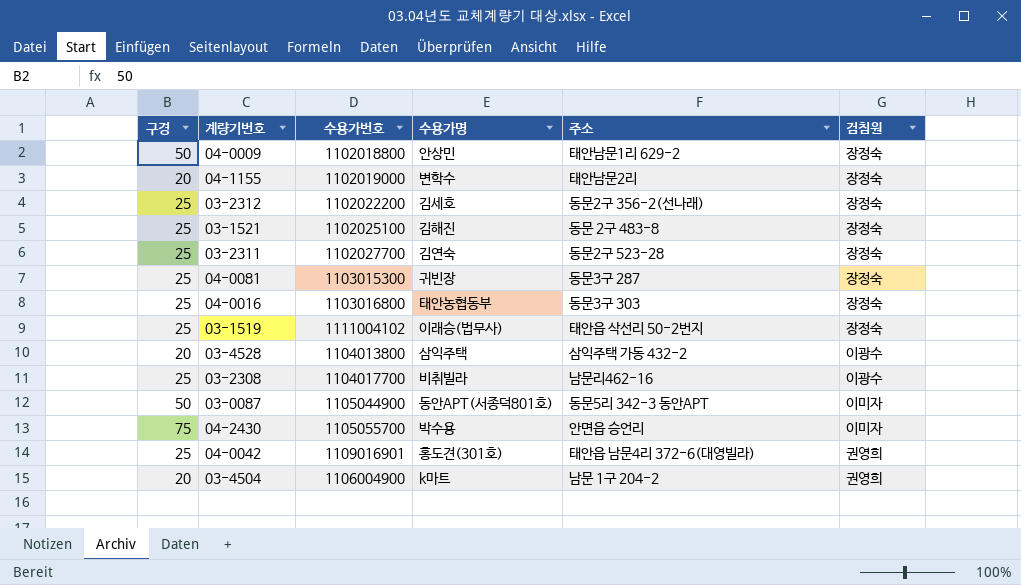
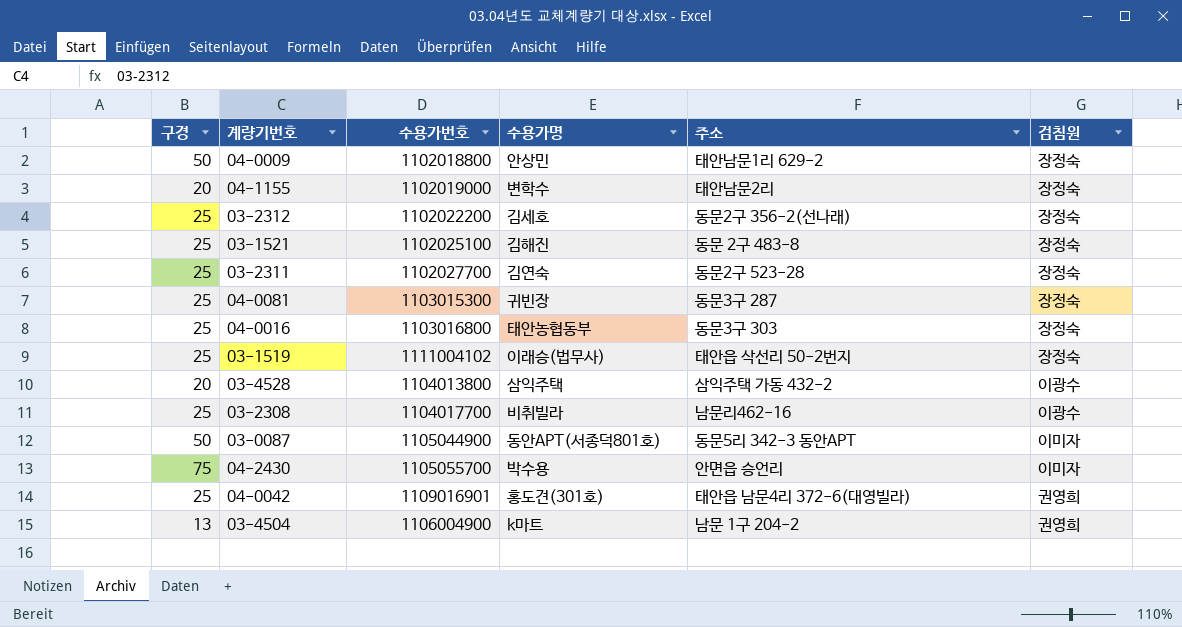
03-4504 | 구경: 20 -> 13

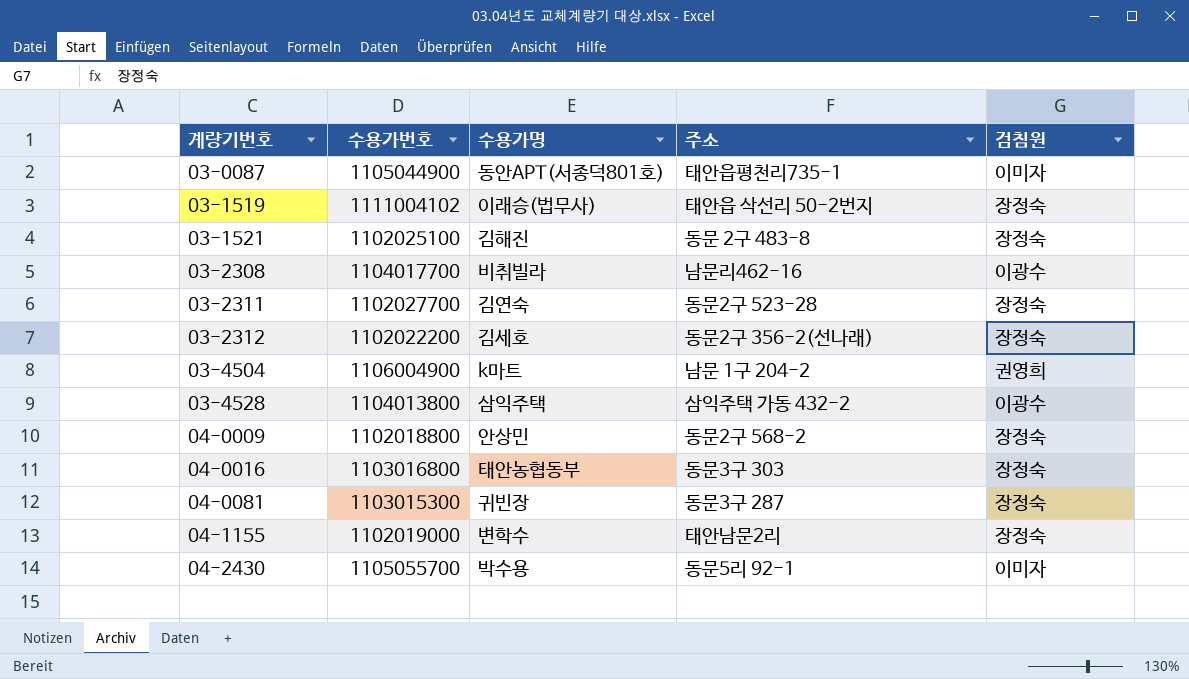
row order: none -> 계량기번호 ascending
column 구경 | position: 1 -> none
row 04-0042: 25 | 1109016901 | 홍도견(301호) | 태안읍 남문4리 372-6(대영빌라) | 권영희 -> none
03-0087 | 주소: 동문5리 342-3 동안APT -> 태안읍평천리735-1
04-0009 | 주소: 태안남문1리 629-2 -> 동문2구 568-2
04-2430 | 주소: 안면읍 승언리 -> 동문5리 92-1

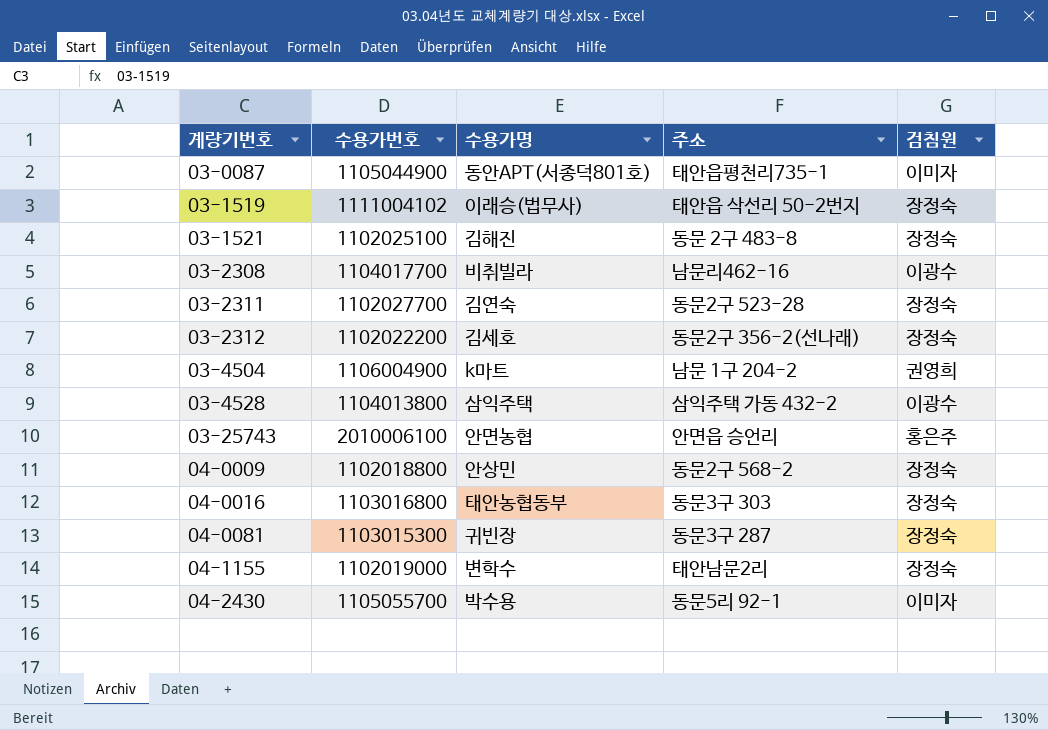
row 03-25743: none -> 2010006100 | 안면농협 | 안면읍 승언리 | 홍은주

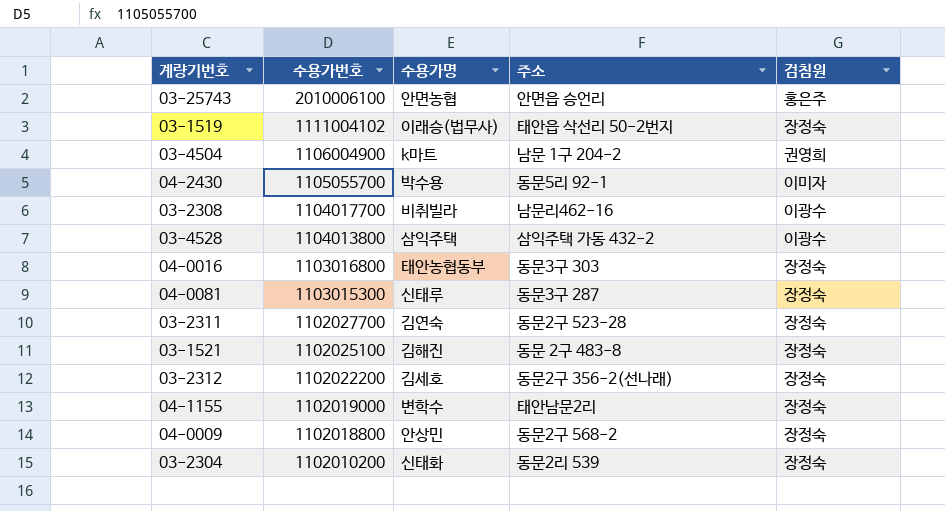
row order: 계량기번호 ascending -> 수용가번호 descending
row 03-0087: 1105044900 | 동안APT(서종덕801호) | 태안읍평천리735-1 | 이미자 -> none
04-0081 | 수용가명: 귀빈장 -> 신태루
row 03-2304: none -> 1102010200 | 신태화 | 동문2리 539 | 장정숙

